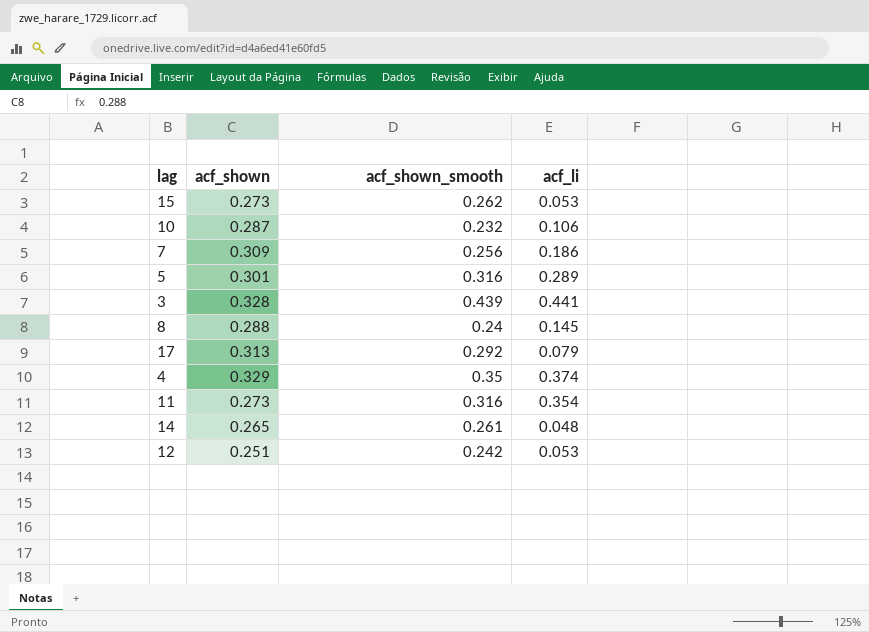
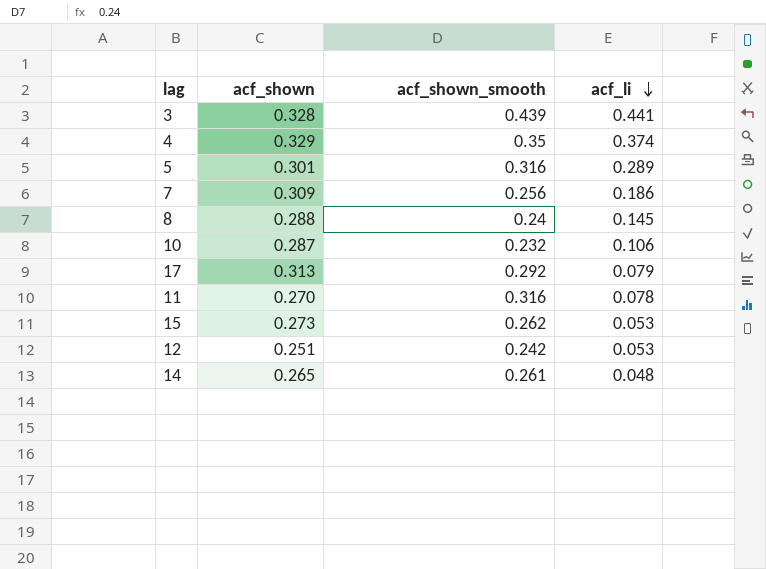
row order: none -> acf_li descending
11 | acf_shown: 0.273 -> 0.270
11 | acf_li: 0.354 -> 0.078

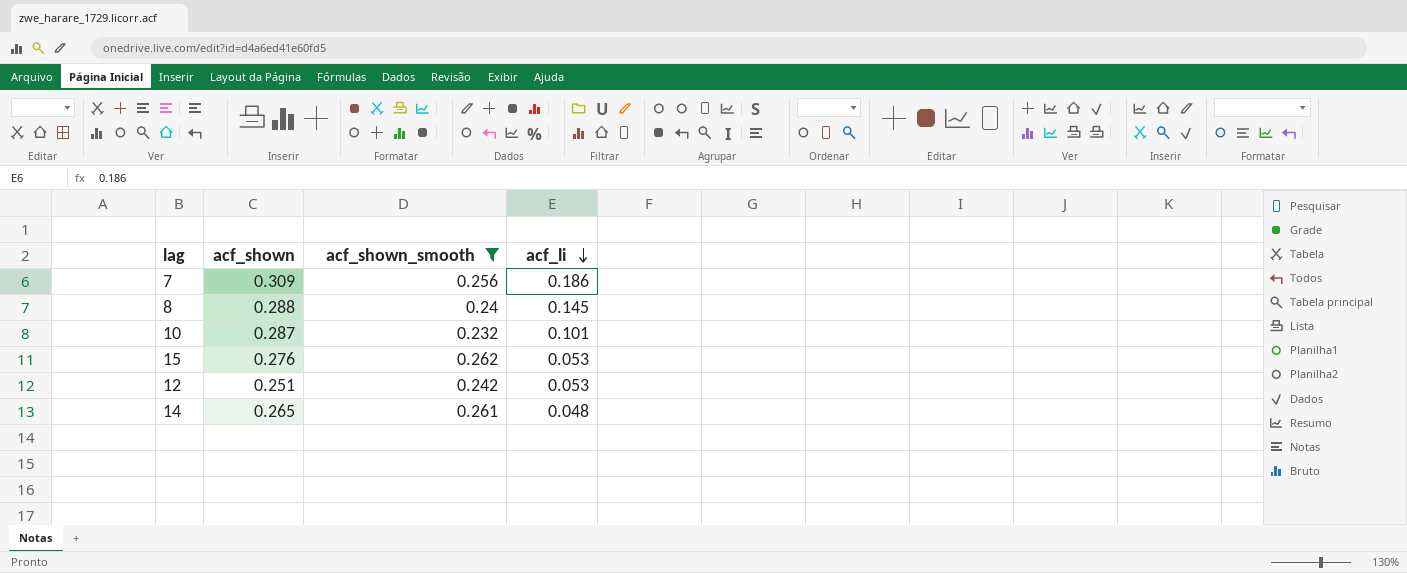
filter: none -> acf_shown_smooth <= 0.262
10 | acf_li: 0.106 -> 0.101
15 | acf_shown: 0.273 -> 0.276

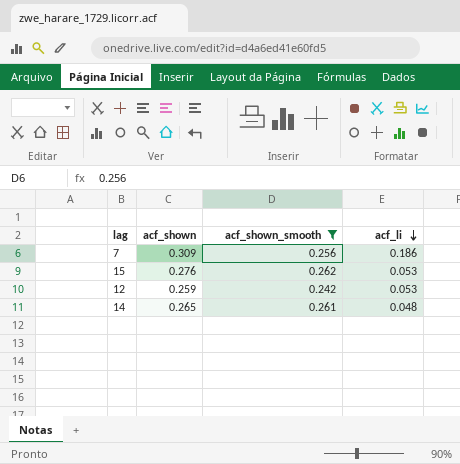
row 8: 0.288 | 0.24 | 0.145 -> none
row 10: 0.287 | 0.232 | 0.101 -> none
12 | acf_shown: 0.251 -> 0.259

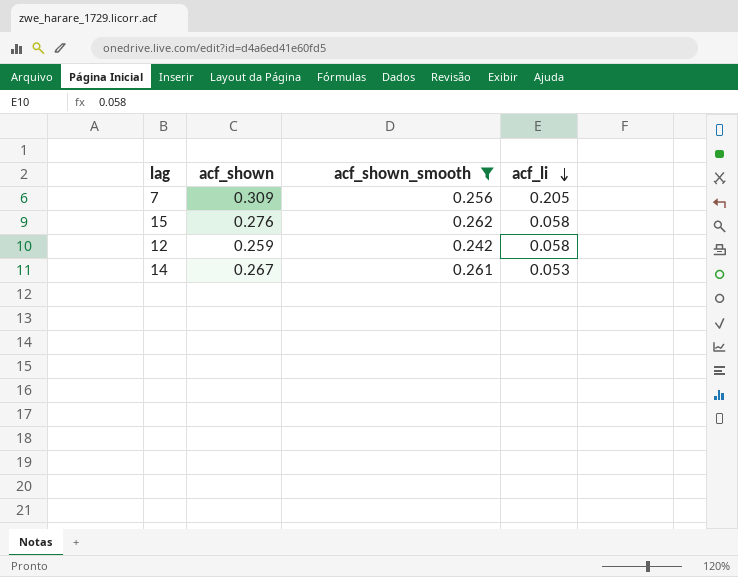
7 | acf_li: 0.186 -> 0.205
15 | acf_li: 0.053 -> 0.058
12 | acf_li: 0.053 -> 0.058
14 | acf_shown: 0.265 -> 0.267
14 | acf_li: 0.048 -> 0.053

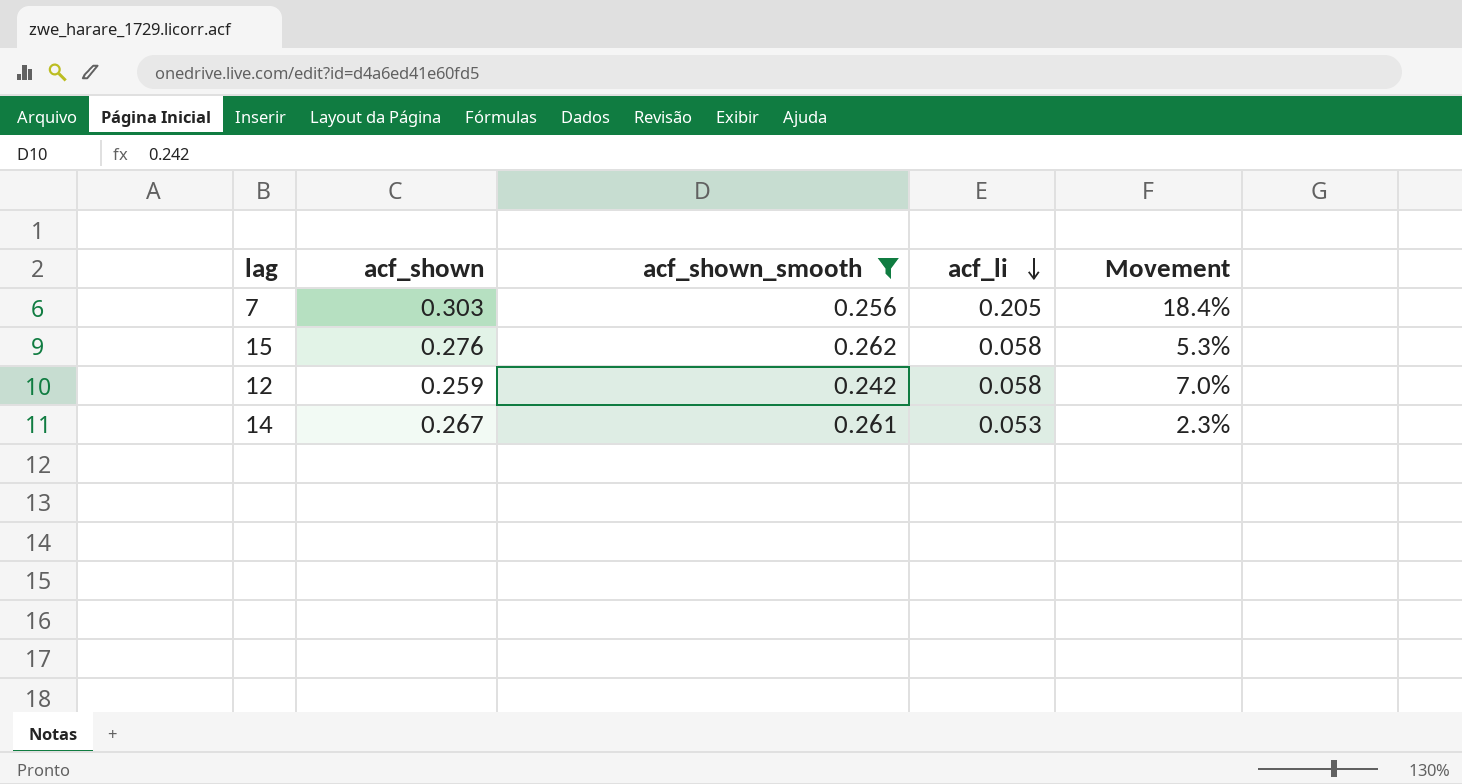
column Movement | formula: none -> ([acf_shown] - [acf_shown_smooth]) / [acf_shown_smooth]
7 | acf_shown: 0.309 -> 0.303

